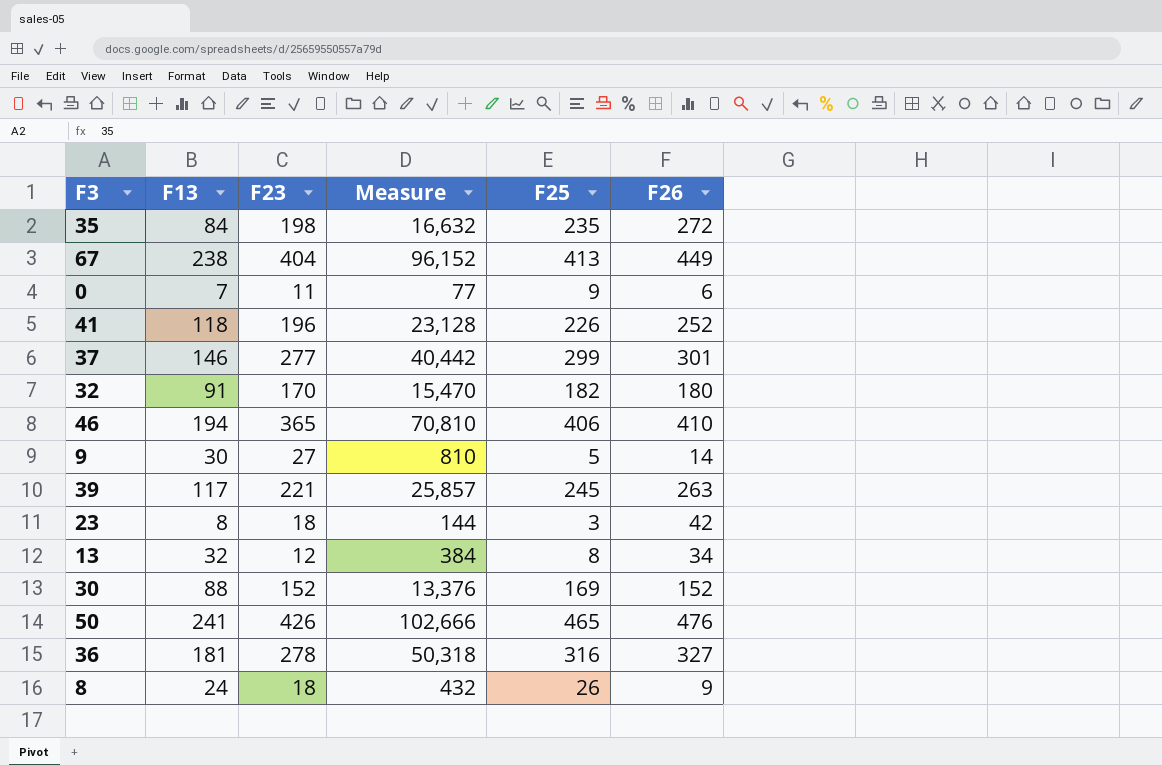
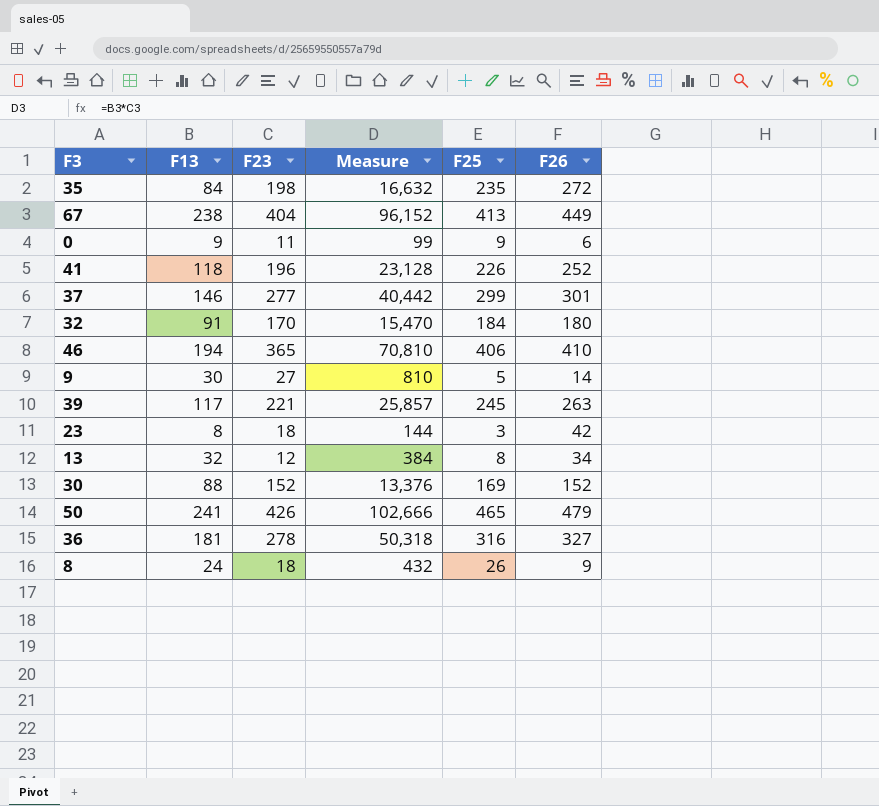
0 | F13: 7 -> 9
0 | Measure: 77 -> 99
32 | F25: 182 -> 184
50 | F26: 476 -> 479

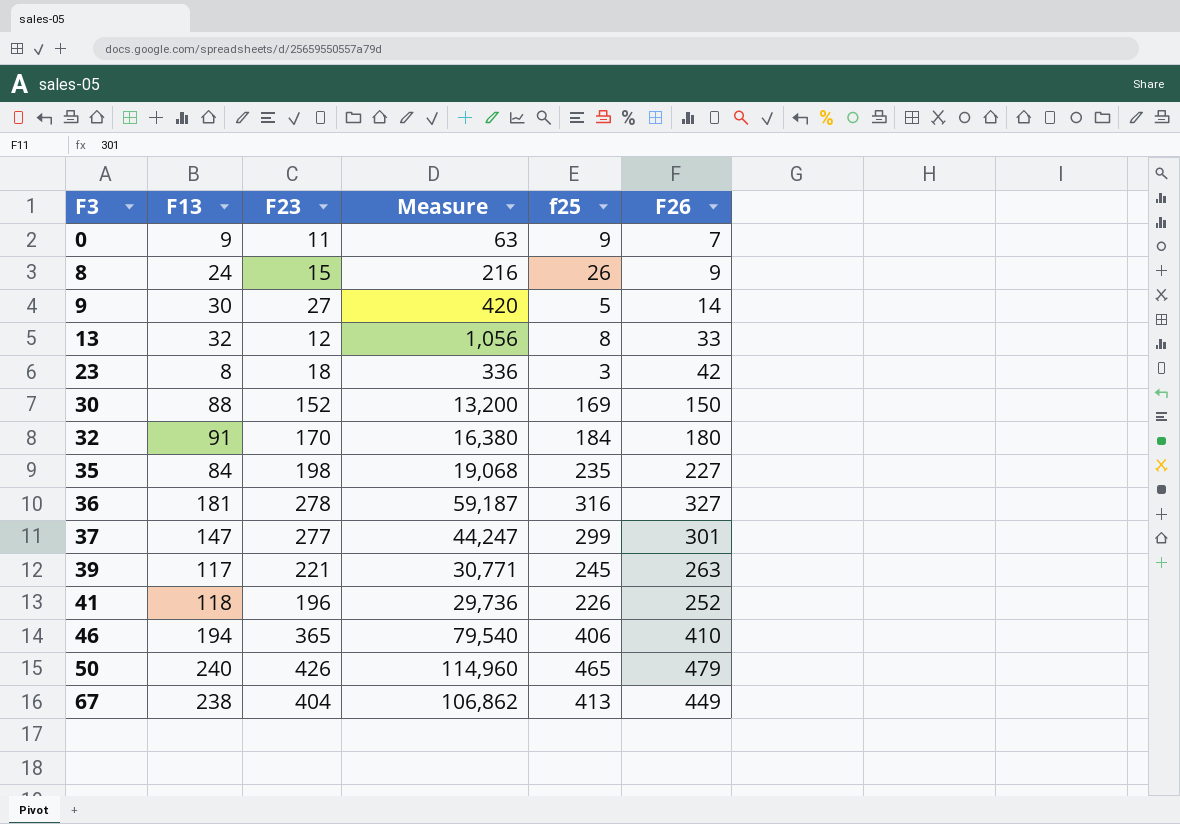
row order: none -> F3 ascending
column Measure | formula: [F13] * [F23] -> [F13] * [F26]
column name: F25 -> f25
0 | F26: 6 -> 7
8 | F23: 18 -> 15
13 | F26: 34 -> 33
30 | F26: 152 -> 150
35 | F26: 272 -> 227
37 | F13: 146 -> 147
50 | F13: 241 -> 240

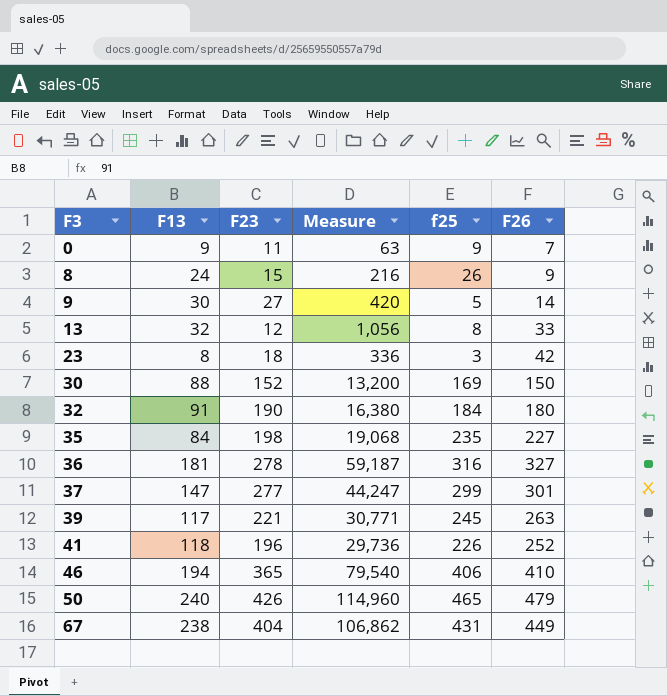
32 | F23: 170 -> 190
67 | f25: 413 -> 431

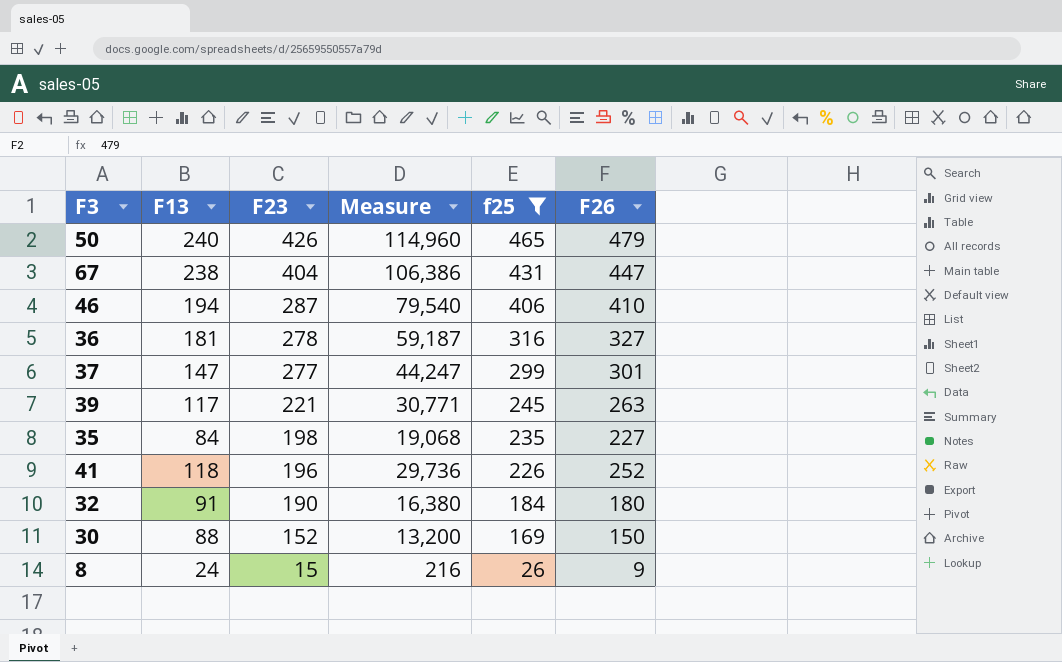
filter: none -> f25 >= 26
row order: F3 ascending -> F23 descending
67 | Measure: 106,862 -> 106,386
67 | F26: 449 -> 447
46 | F23: 365 -> 287

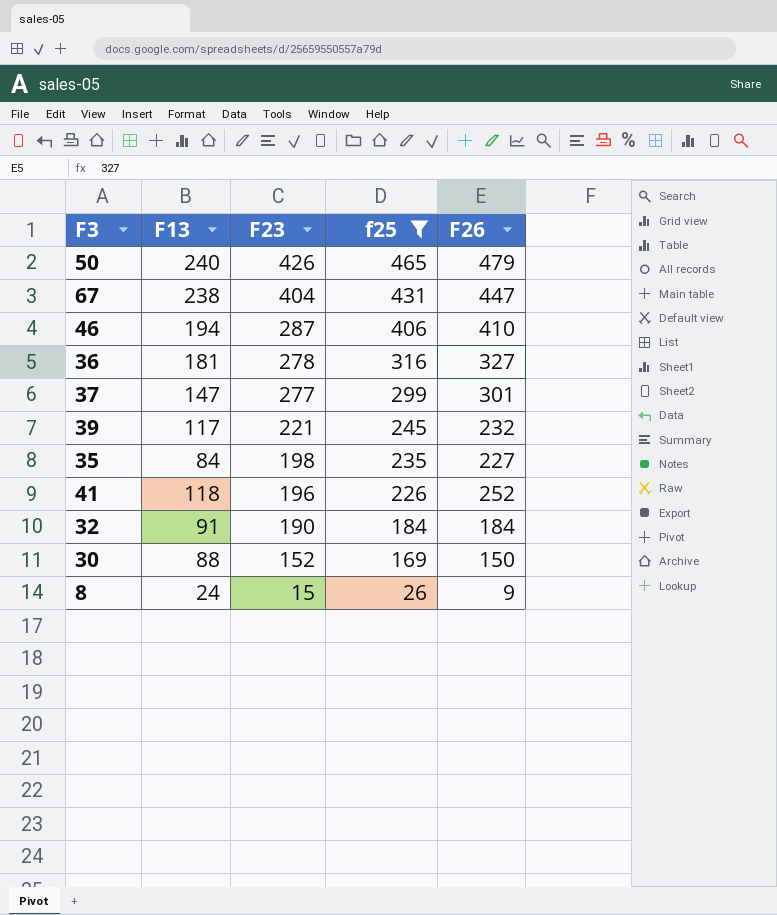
column Measure | formula: [F13] * [F26] -> none
39 | F26: 263 -> 232
32 | F26: 180 -> 184

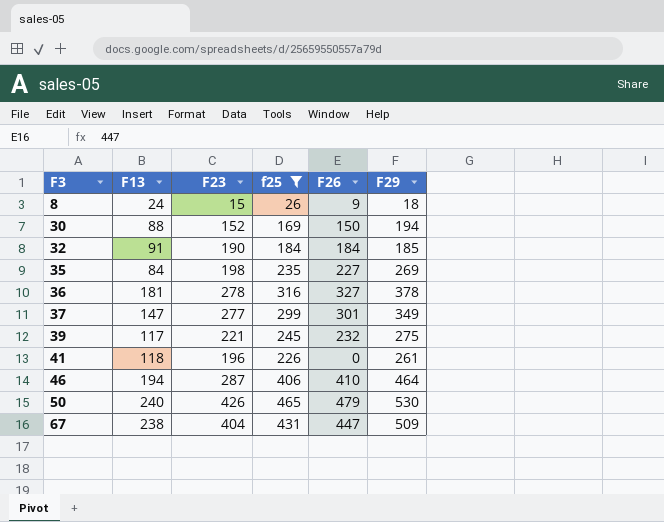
row order: F23 descending -> F3 ascending
column F29 | position: none -> 6
41 | F26: 252 -> 0

